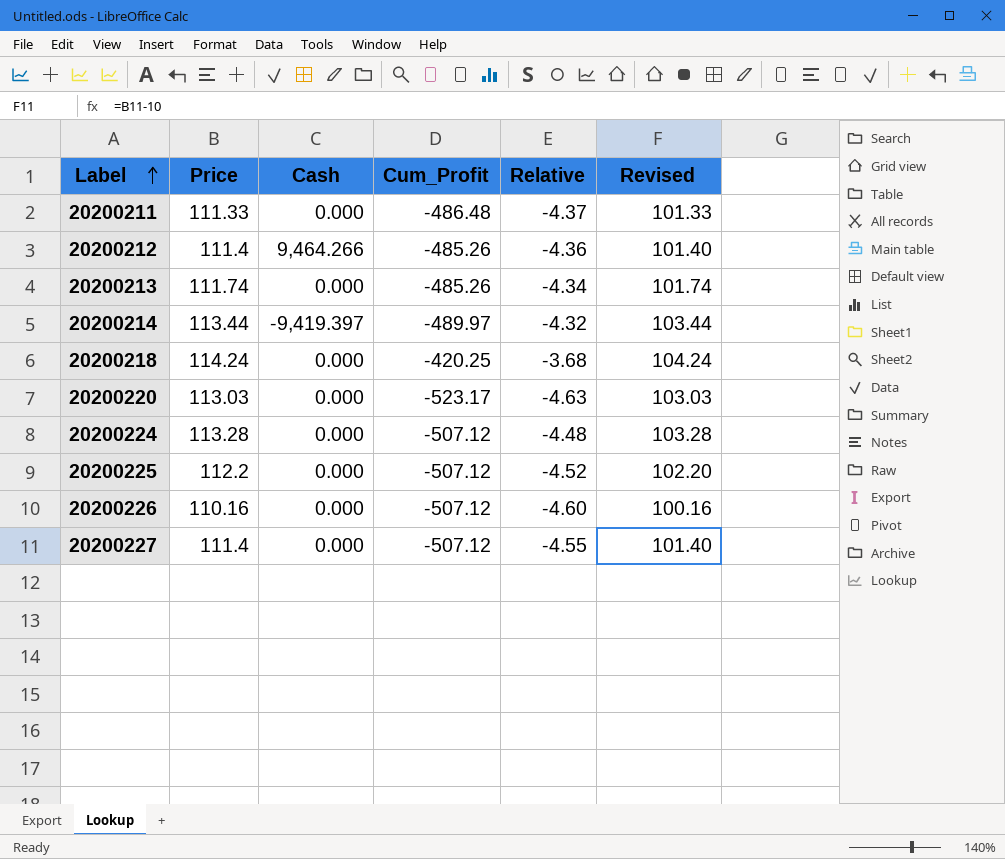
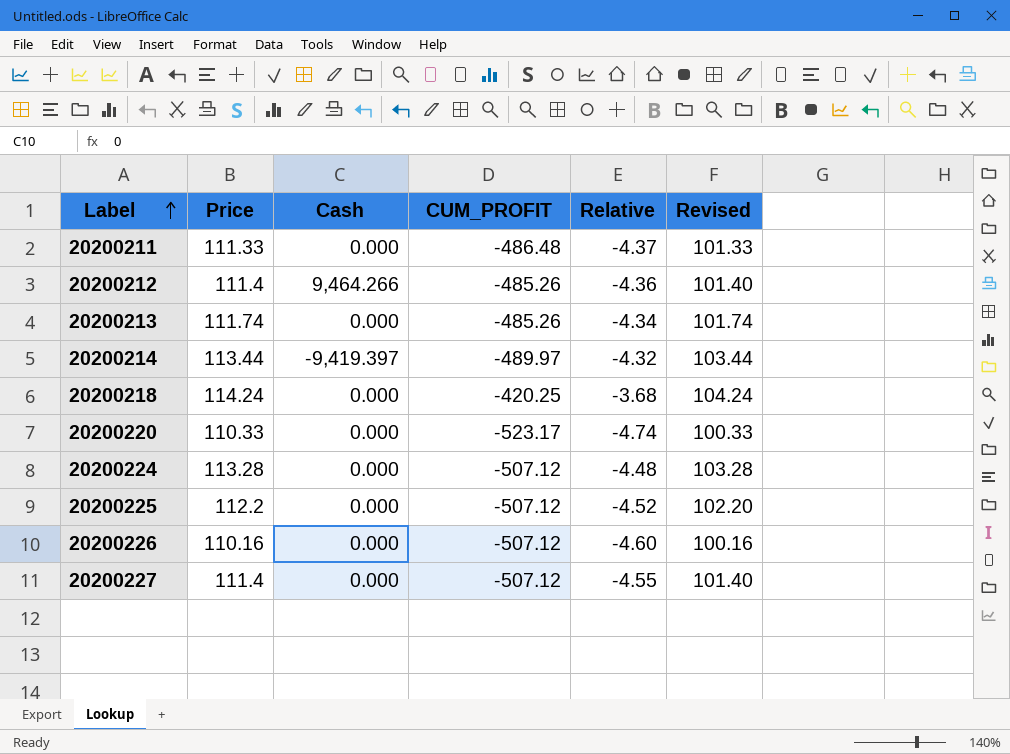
column name: Cum_Profit -> CUM_PROFIT
20200220 | Price: 113.03 -> 110.33
20200220 | Relative: -4.63 -> -4.74
20200220 | Revised: 103.03 -> 100.33

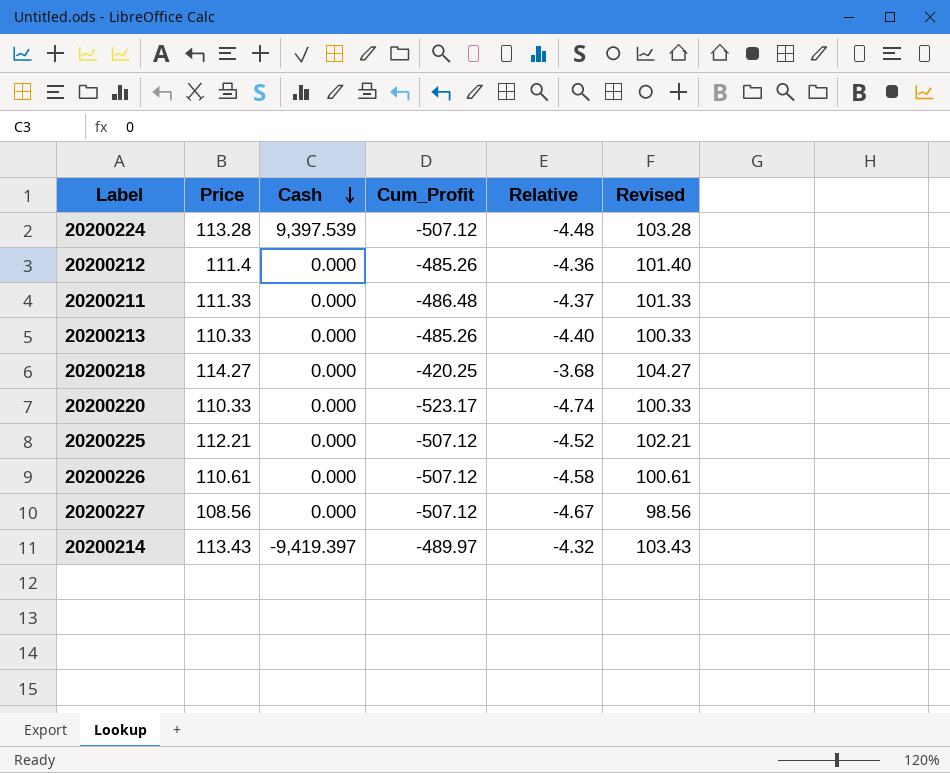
row order: Label ascending -> Cash descending
column name: CUM_PROFIT -> Cum_Profit
20200224 | Cash: 0.000 -> 9,397.539
20200212 | Cash: 9,464.266 -> 0.000
20200213 | Price: 111.74 -> 110.33
20200213 | Relative: -4.34 -> -4.40
20200213 | Revised: 101.74 -> 100.33
20200218 | Price: 114.24 -> 114.27
20200218 | Revised: 104.24 -> 104.27
20200225 | Price: 112.2 -> 112.21
20200225 | Revised: 102.20 -> 102.21
20200226 | Price: 110.16 -> 110.61
20200226 | Relative: -4.60 -> -4.58
20200226 | Revised: 100.16 -> 100.61
20200227 | Price: 111.4 -> 108.56
20200227 | Relative: -4.55 -> -4.67
20200227 | Revised: 101.40 -> 98.56
20200214 | Price: 113.44 -> 113.43
20200214 | Revised: 103.44 -> 103.43

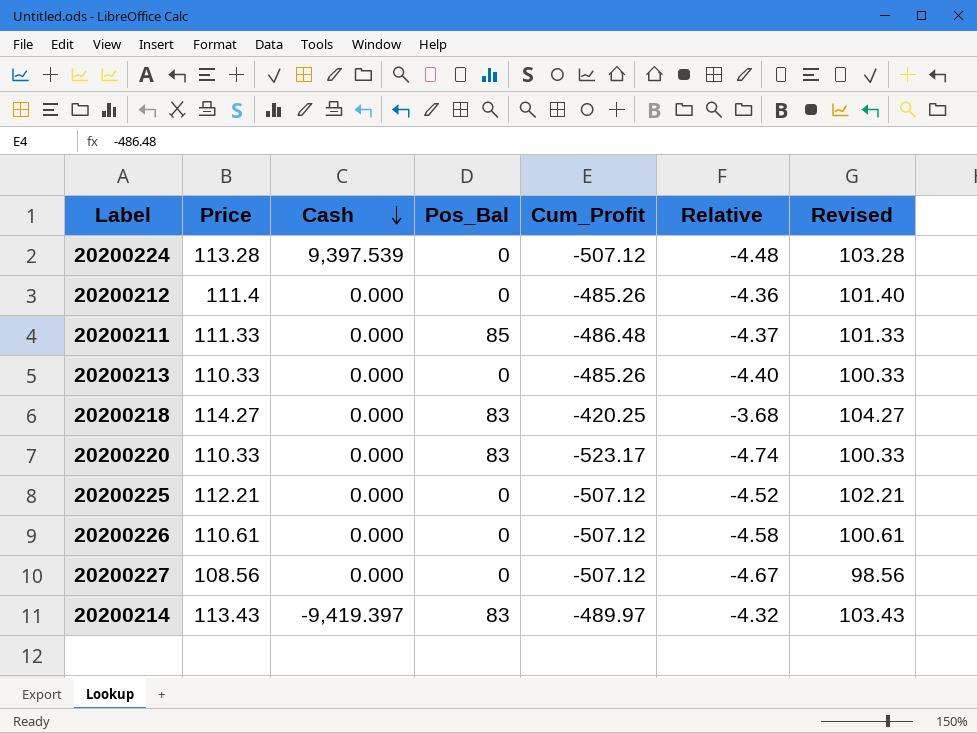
column Pos_Bal | position: none -> 4

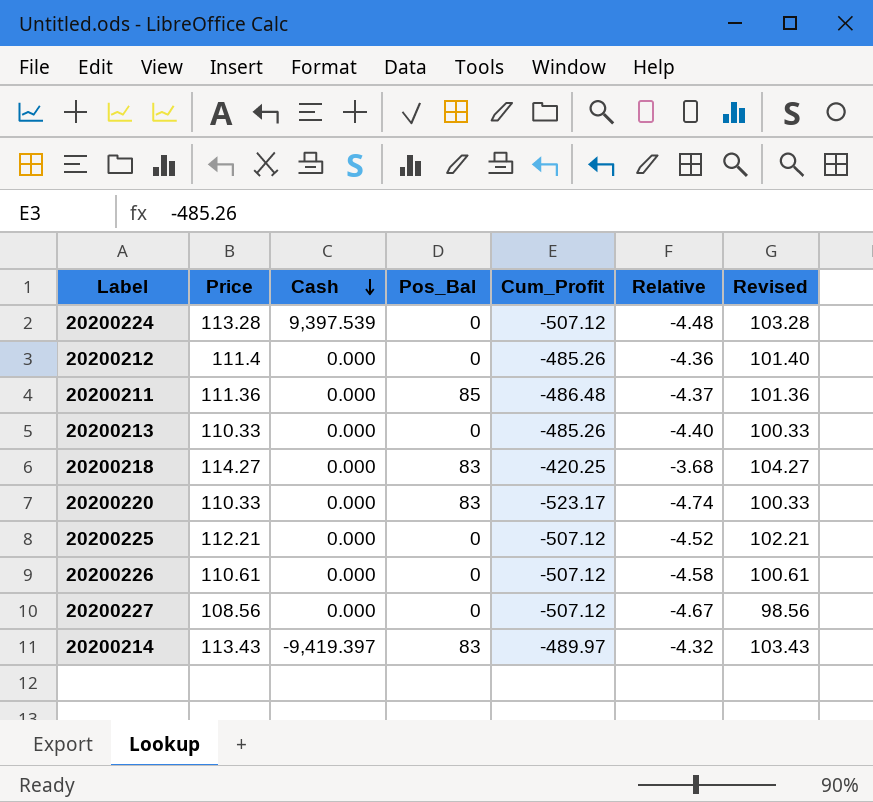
20200211 | Price: 111.33 -> 111.36
20200211 | Revised: 101.33 -> 101.36

